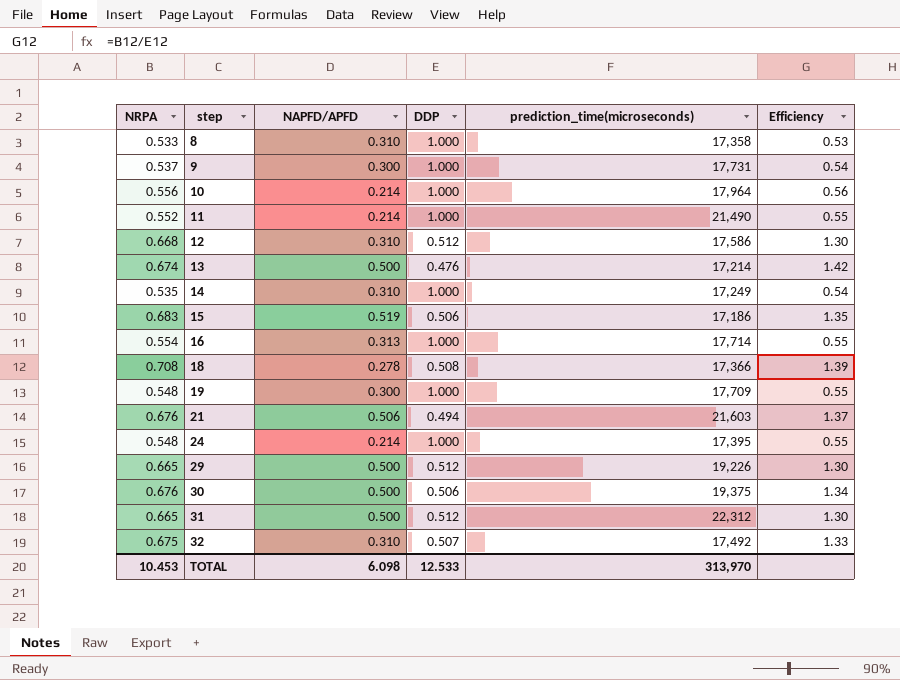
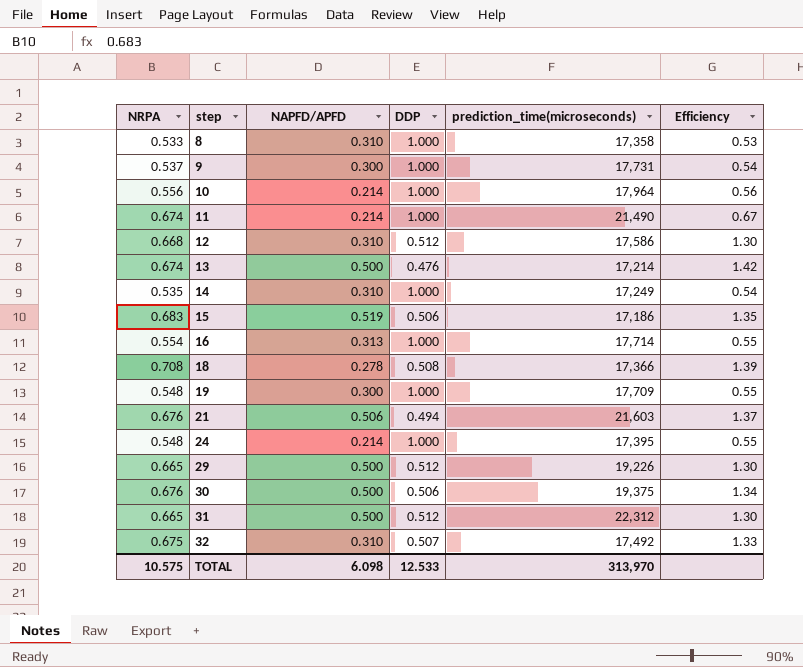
11 | NRPA: 0.552 -> 0.674
11 | Efficiency: 0.55 -> 0.67
TOTAL | NRPA: 10.453 -> 10.575

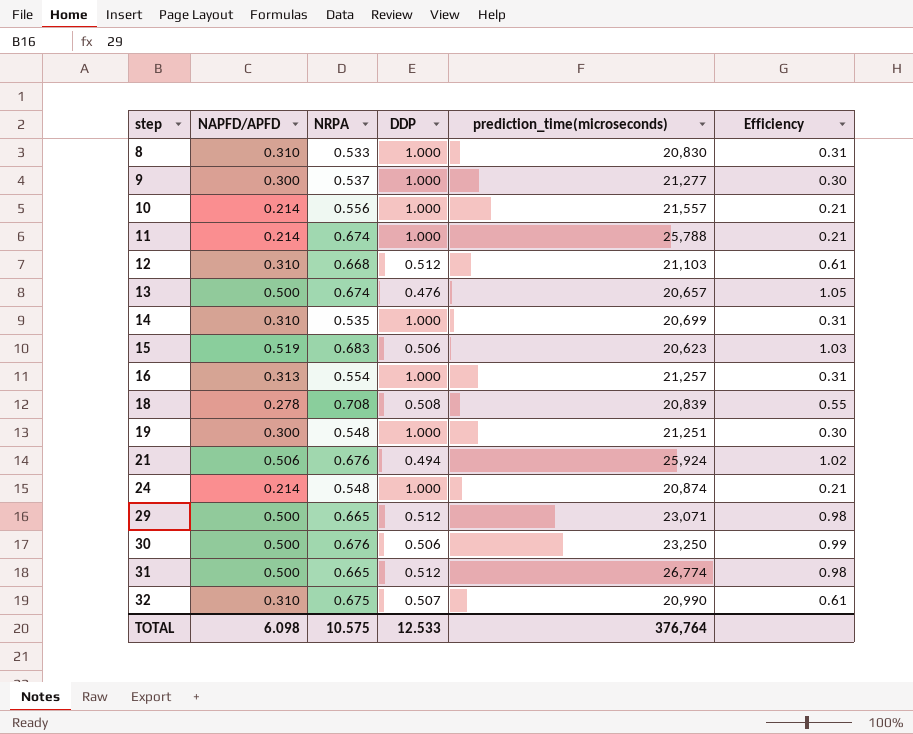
column NRPA | position: 1 -> 3
column Efficiency | formula: [NRPA] / [DDP] -> [NAPFD/APFD] / [DDP]
8 | prediction_time(microseconds): 17,358 -> 20,830
9 | prediction_time(microseconds): 17,731 -> 21,277
10 | prediction_time(microseconds): 17,964 -> 21,557
11 | prediction_time(microseconds): 21,490 -> 25,788
12 | prediction_time(microseconds): 17,586 -> 21,103
13 | prediction_time(microseconds): 17,214 -> 20,657
14 | prediction_time(microseconds): 17,249 -> 20,699
15 | prediction_time(microseconds): 17,186 -> 20,623
16 | prediction_time(microseconds): 17,714 -> 21,257
18 | prediction_time(microseconds): 17,366 -> 20,839
19 | prediction_time(microseconds): 17,709 -> 21,251
21 | prediction_time(microseconds): 21,603 -> 25,924
24 | prediction_time(microseconds): 17,395 -> 20,874
29 | prediction_time(microseconds): 19,226 -> 23,071
30 | prediction_time(microseconds): 19,375 -> 23,250
31 | prediction_time(microseconds): 22,312 -> 26,774
32 | prediction_time(microseconds): 17,492 -> 20,990
TOTAL | prediction_time(microseconds): 313,970 -> 376,764

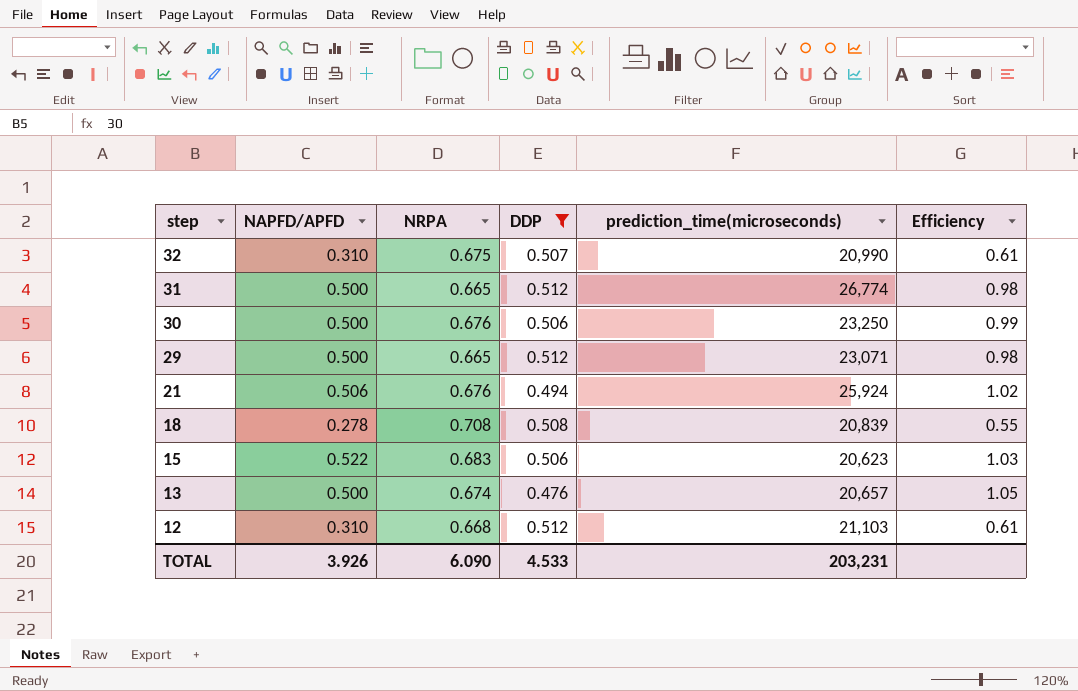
filter: none -> DDP != 1.000
row order: step ascending -> step descending
15 | NAPFD/APFD: 0.519 -> 0.522
TOTAL | NAPFD/APFD: 6.098 -> 3.926
TOTAL | NRPA: 10.575 -> 6.090
TOTAL | DDP: 12.533 -> 4.533
TOTAL | prediction_time(microseconds): 376,764 -> 203,231

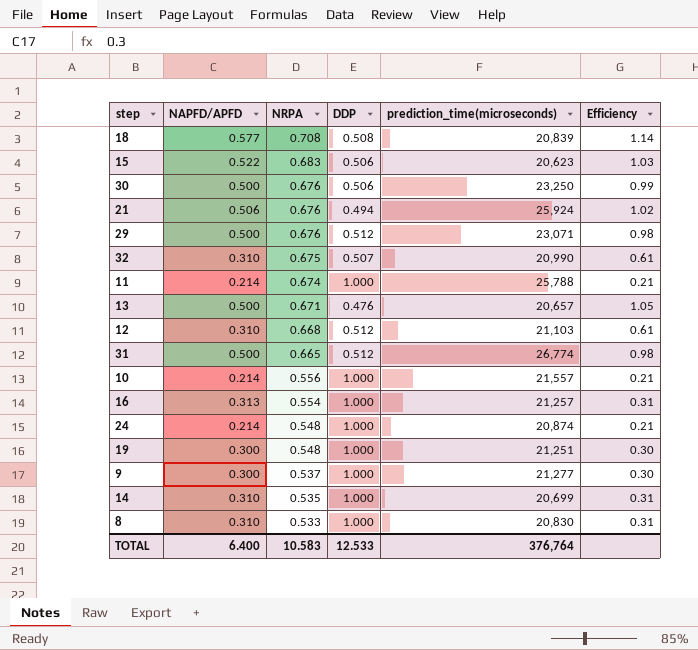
filter: DDP != 1.000 -> none
row order: step descending -> NRPA descending
18 | NAPFD/APFD: 0.278 -> 0.577
18 | Efficiency: 0.55 -> 1.14
29 | NRPA: 0.665 -> 0.676
13 | NRPA: 0.674 -> 0.671
TOTAL | NAPFD/APFD: 3.926 -> 6.400
TOTAL | NRPA: 6.090 -> 10.583
TOTAL | DDP: 4.533 -> 12.533
TOTAL | prediction_time(microseconds): 203,231 -> 376,764

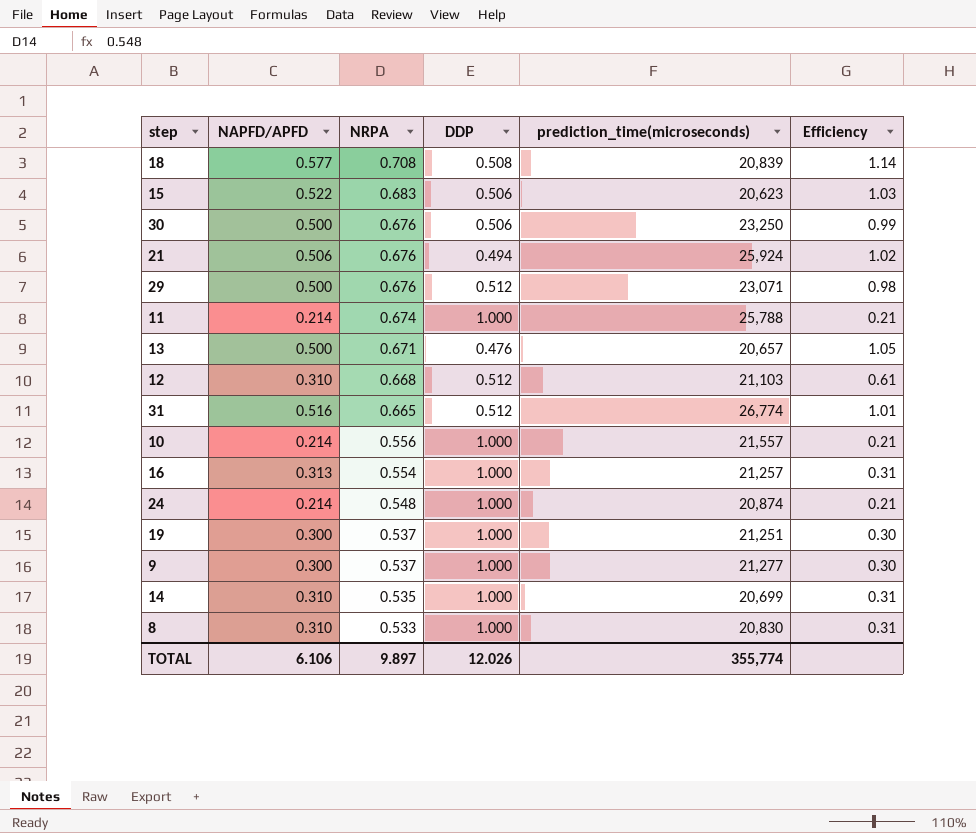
row 32: 0.310 | 0.675 | 0.507 | 20,990 | 0.61 -> none
31 | NAPFD/APFD: 0.500 -> 0.516
31 | Efficiency: 0.98 -> 1.01
19 | NRPA: 0.548 -> 0.537
TOTAL | NAPFD/APFD: 6.400 -> 6.106
TOTAL | NRPA: 10.583 -> 9.897
TOTAL | DDP: 12.533 -> 12.026
TOTAL | prediction_time(microseconds): 376,764 -> 355,774

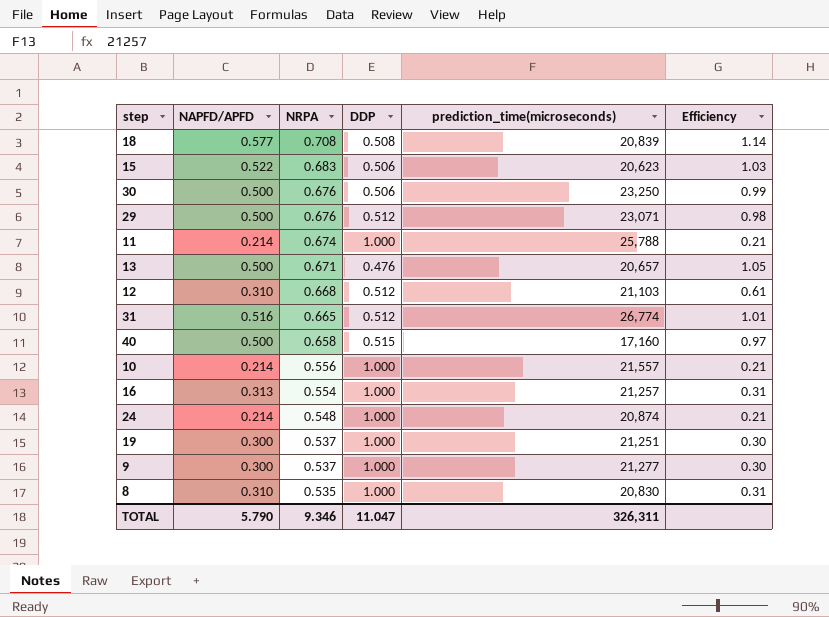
row 21: 0.506 | 0.676 | 0.494 | 25,924 | 1.02 -> none
row 14: 0.310 | 0.535 | 1.000 | 20,699 | 0.31 -> none
row 40: none -> 0.500 | 0.658 | 0.515 | 17,160 | 0.97
8 | NRPA: 0.533 -> 0.535
TOTAL | NAPFD/APFD: 6.106 -> 5.790
TOTAL | NRPA: 9.897 -> 9.346
TOTAL | DDP: 12.026 -> 11.047
TOTAL | prediction_time(microseconds): 355,774 -> 326,311

